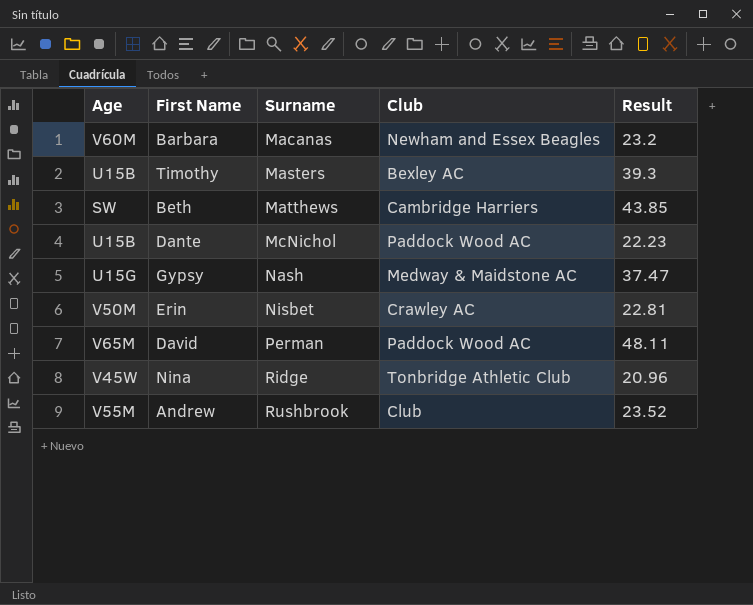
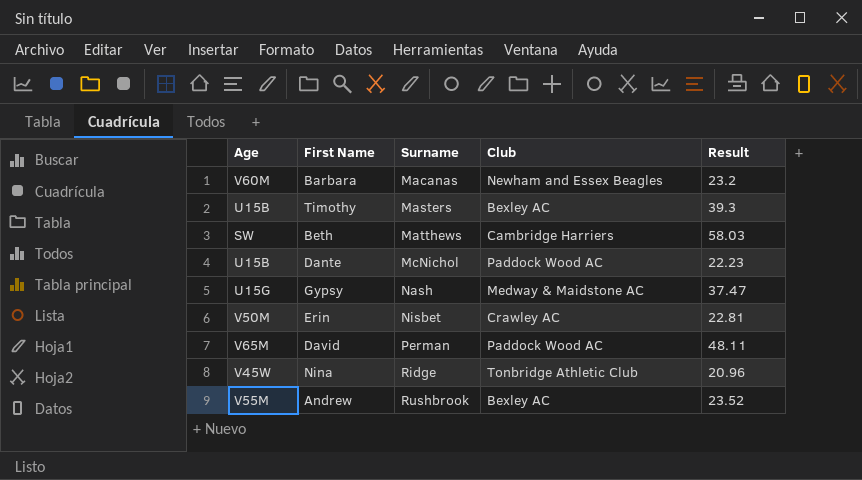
Beth | Result: 43.85 -> 58.03
Andrew | Club: Club -> Bexley AC

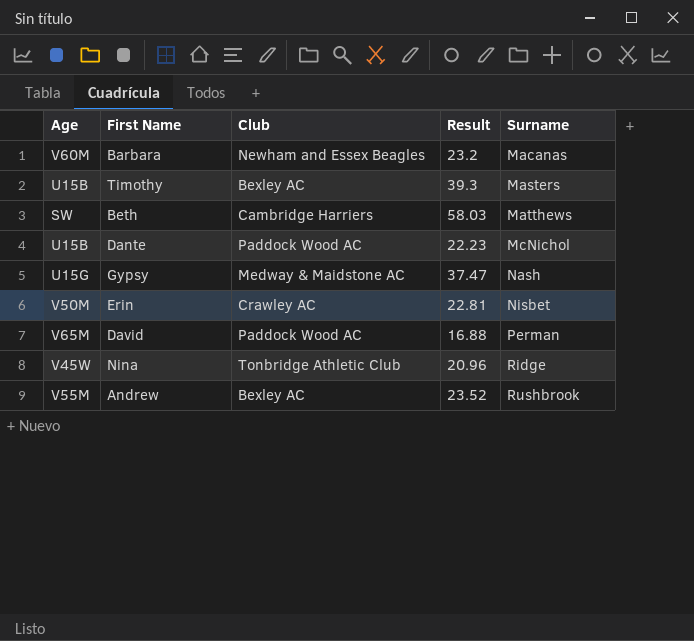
column Surname | position: 3 -> 5
David | Result: 48.11 -> 16.88

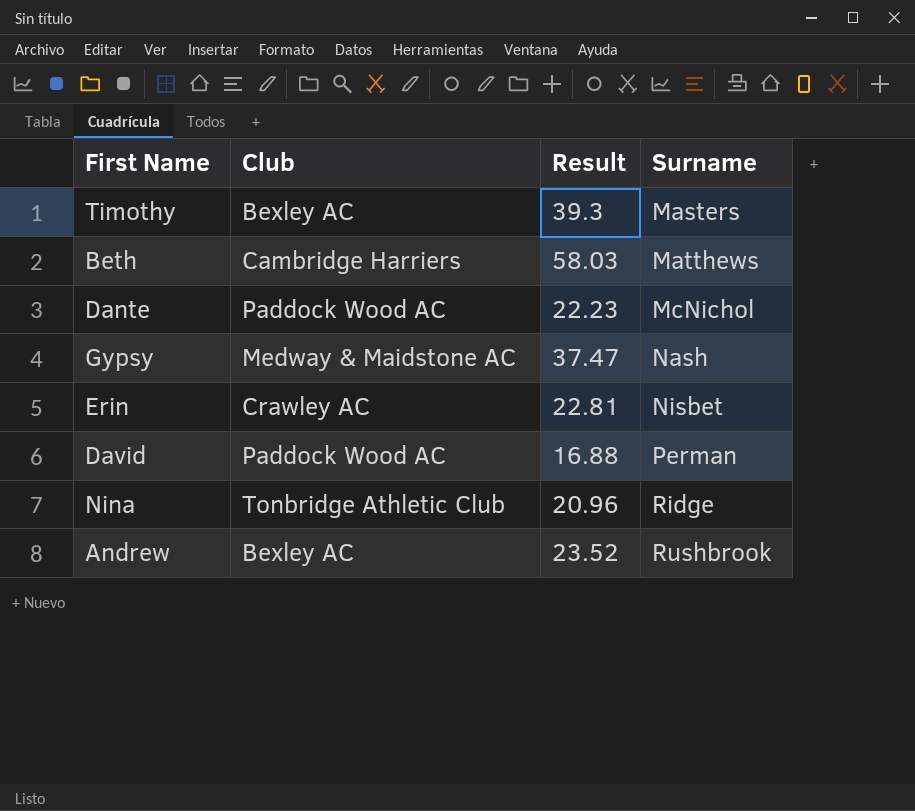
column Age | position: 1 -> none
row Barbara: V60M | Newham and Essex Beagles | 23.2 | Macanas -> none

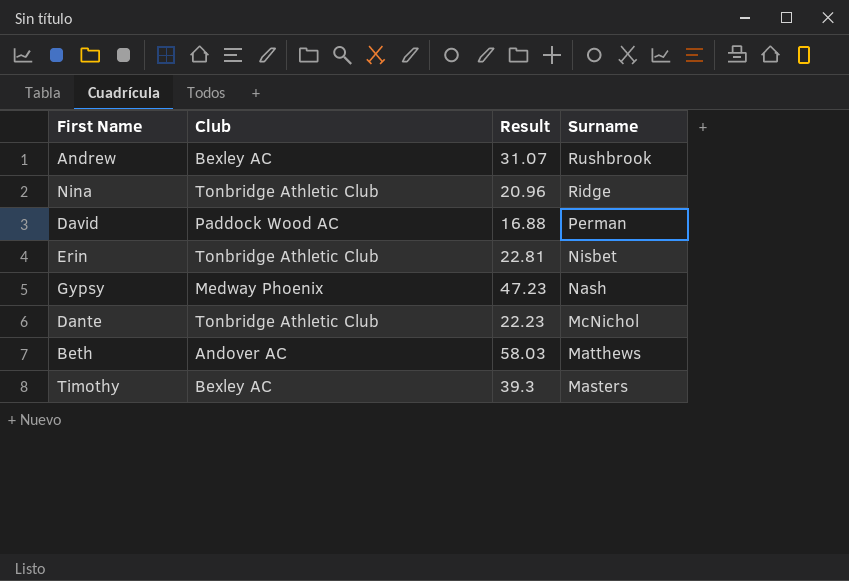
row order: Surname ascending -> Surname descending
Andrew | Result: 23.52 -> 31.07
Erin | Club: Crawley AC -> Tonbridge Athletic Club
Gypsy | Club: Medway & Maidstone AC -> Medway Phoenix
Gypsy | Result: 37.47 -> 47.23
Dante | Club: Paddock Wood AC -> Tonbridge Athletic Club
Beth | Club: Cambridge Harriers -> Andover AC

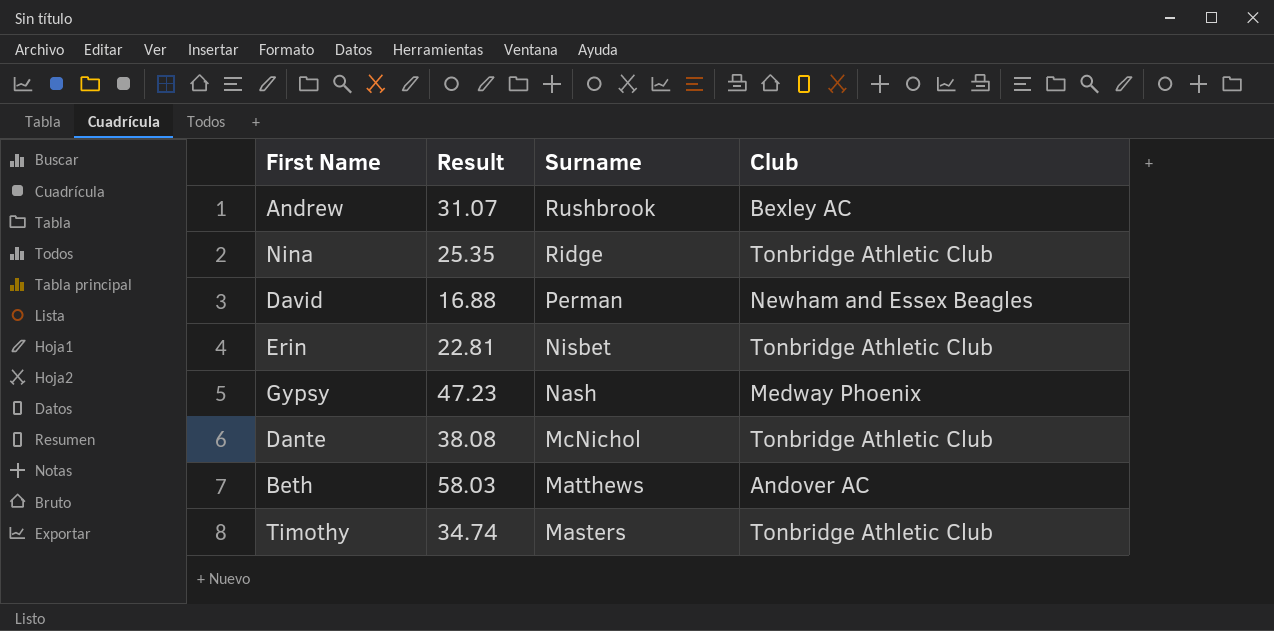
column Club | position: 2 -> 4
Nina | Result: 20.96 -> 25.35
David | Club: Paddock Wood AC -> Newham and Essex Beagles
Dante | Result: 22.23 -> 38.08
Timothy | Result: 39.3 -> 34.74
Timothy | Club: Bexley AC -> Tonbridge Athletic Club

